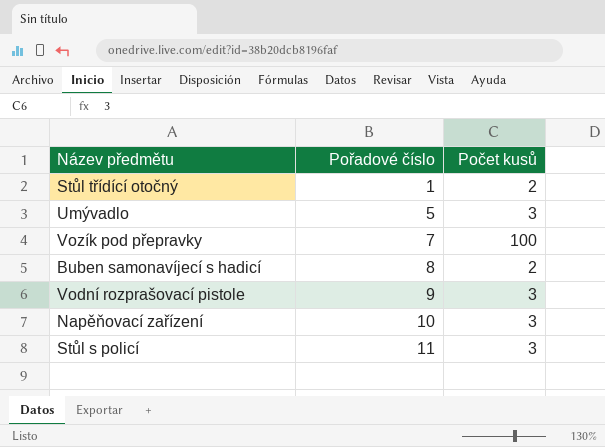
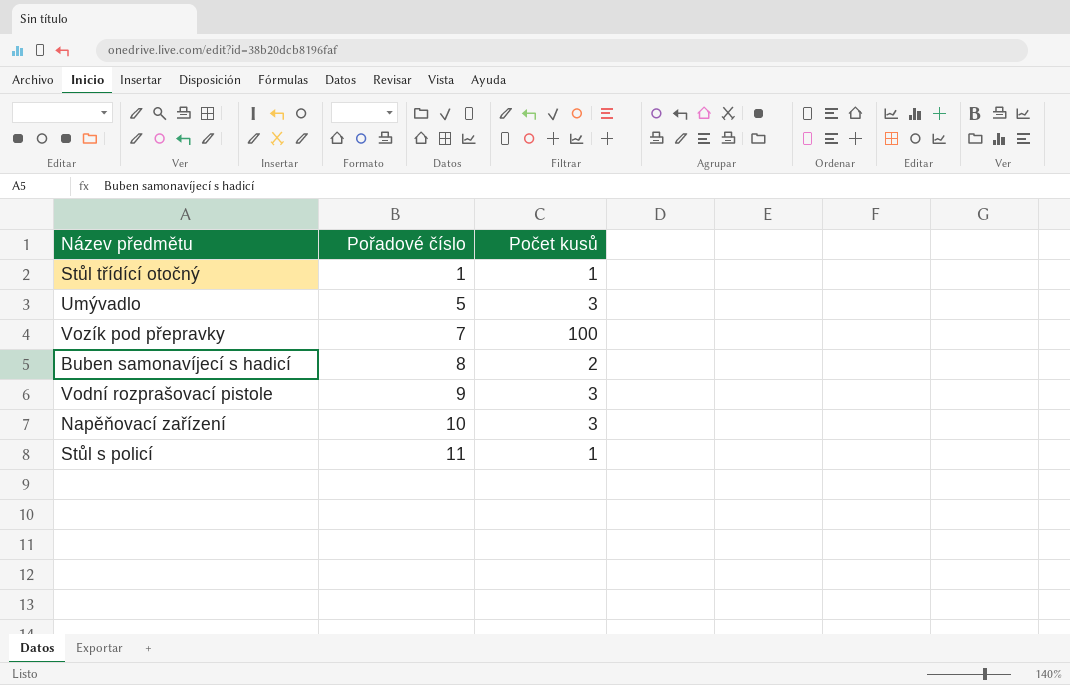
Stůl třídící otočný | Počet kusů: 2 -> 1
Stůl s policí | Počet kusů: 3 -> 1

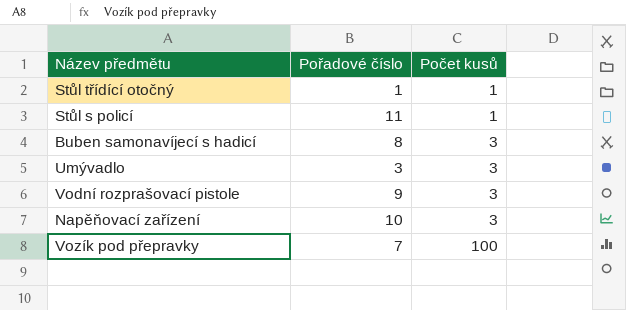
row order: Pořadové číslo ascending -> Počet kusů ascending
Buben samonavíjecí s hadicí | Počet kusů: 2 -> 3
Umývadlo | Pořadové číslo: 5 -> 3

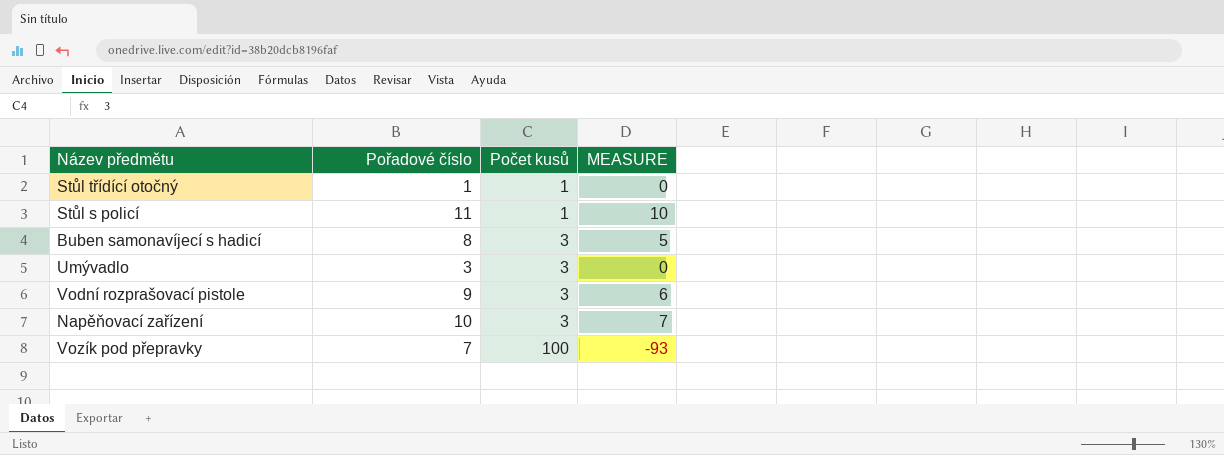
column MEASURE | formula: none -> [Pořadové číslo] - [Počet kusů]

